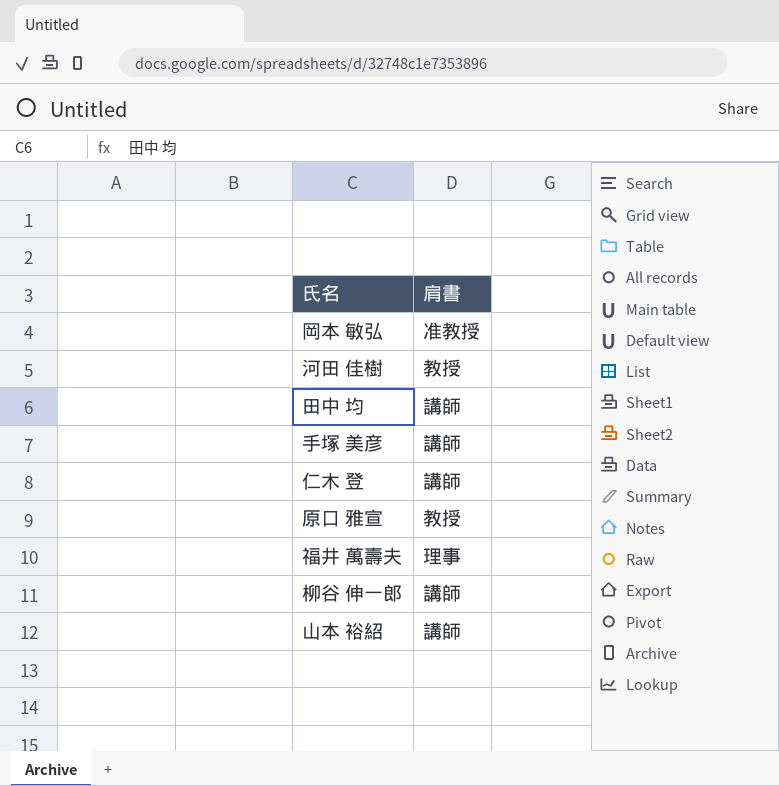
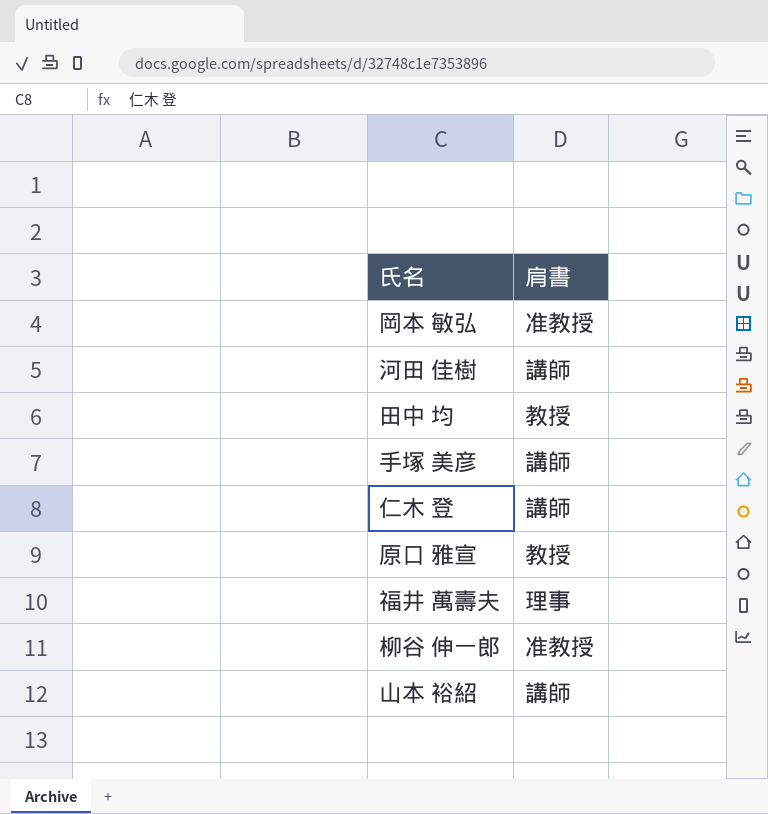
河田 佳樹 | 肩書: 教授 -> 講師
田中 均 | 肩書: 講師 -> 教授
柳谷 伸一郎 | 肩書: 講師 -> 准教授

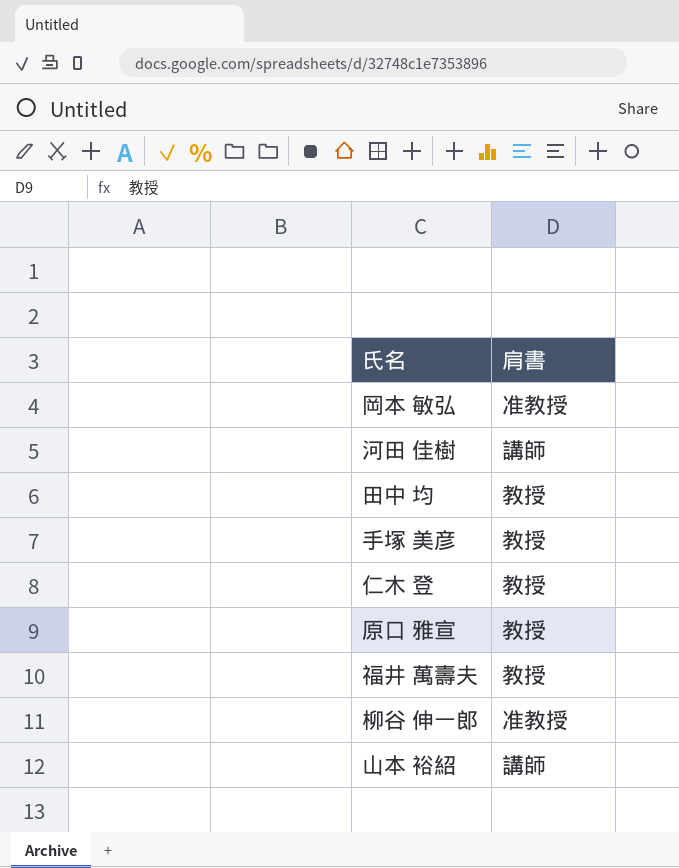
手塚 美彦 | 肩書: 講師 -> 教授
仁木 登 | 肩書: 講師 -> 教授
福井 萬壽夫 | 肩書: 理事 -> 教授

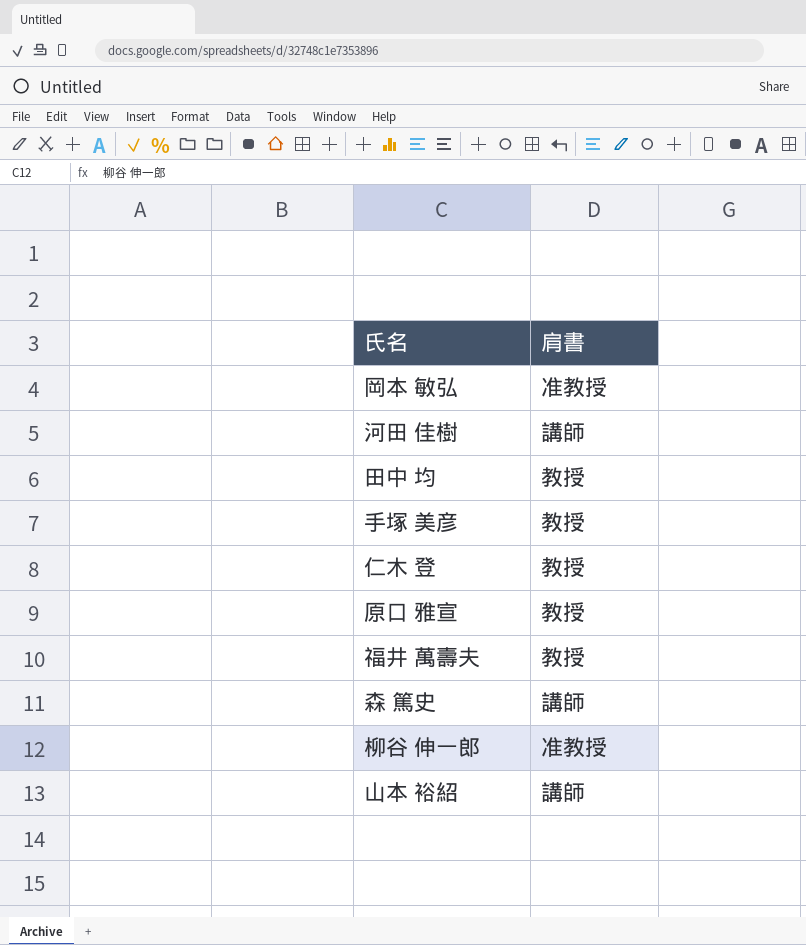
row 森 篤史: none -> 講師

